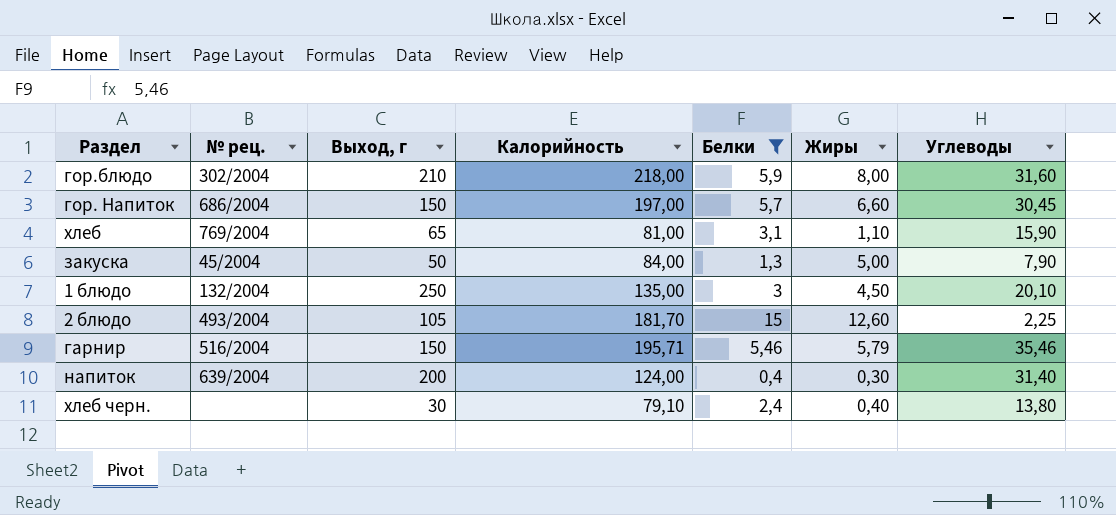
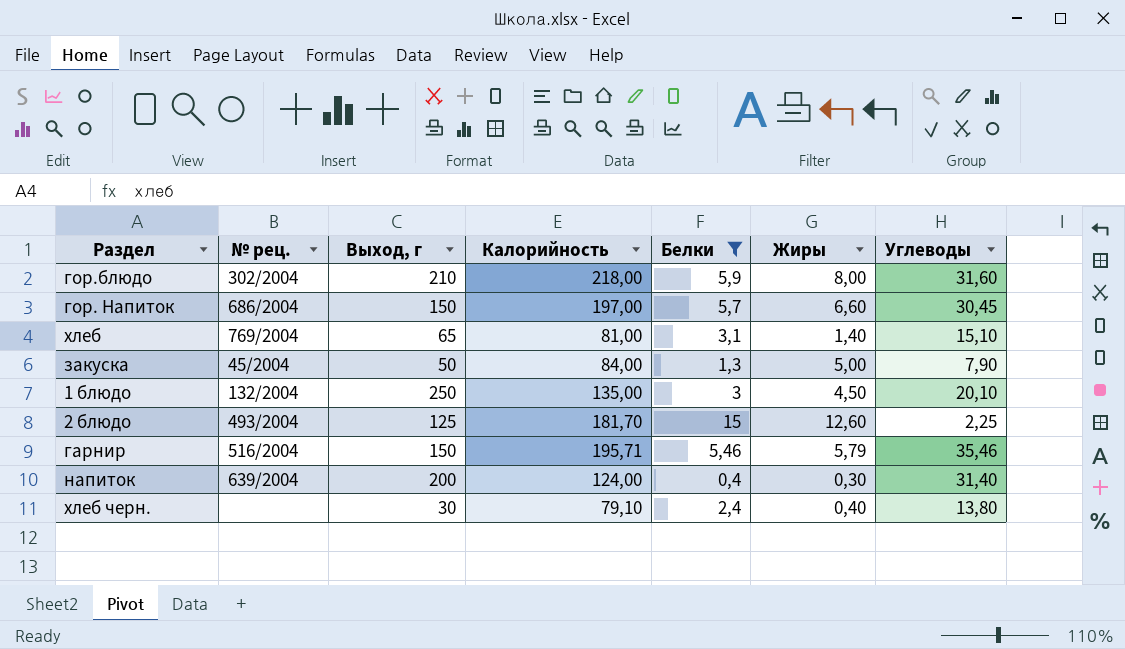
хлеб | Жиры: 1,10 -> 1,40
хлеб | Углеводы: 15,90 -> 15,10
2 блюдо | Выход, г: 105 -> 125

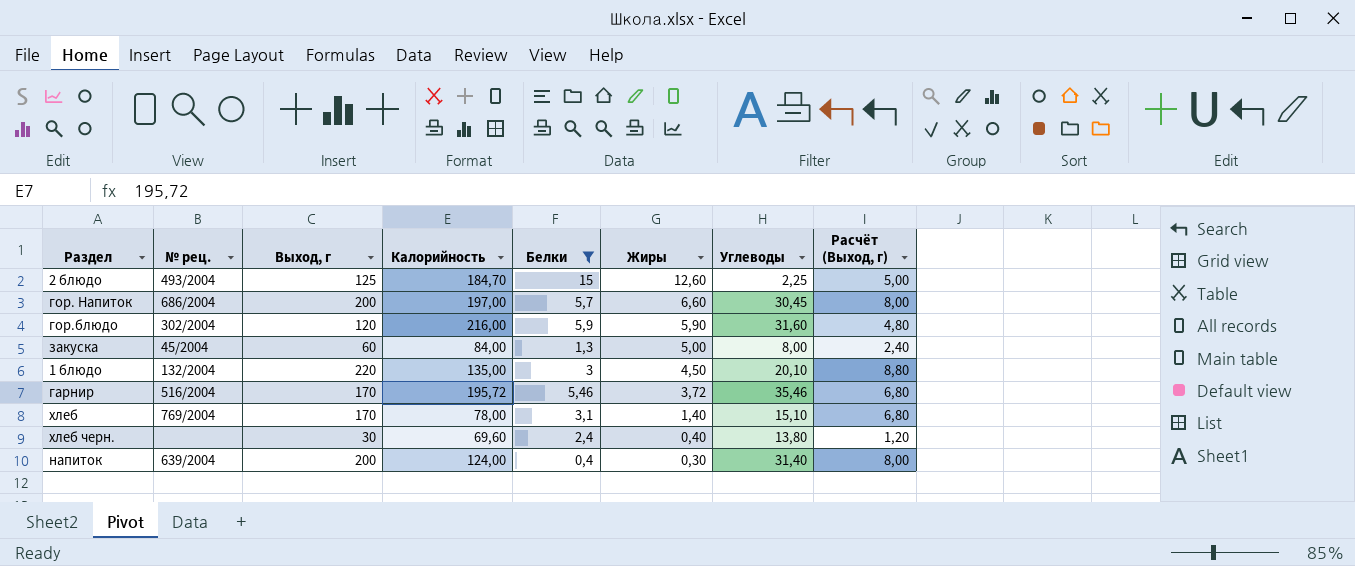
row order: none -> Жиры descending
column Расчёт (Выход, г) | formula: none -> [Выход, г] * 0,04
2 блюдо | Калорийность: 181,70 -> 184,70
гор. Напиток | Выход, г: 150 -> 200
гор.блюдо | Выход, г: 210 -> 120
гор.блюдо | Калорийность: 218,00 -> 216,00
гор.блюдо | Жиры: 8,00 -> 5,90
закуска | Выход, г: 50 -> 60
закуска | Углеводы: 7,90 -> 8,00
1 блюдо | Выход, г: 250 -> 220
гарнир | Выход, г: 150 -> 170
гарнир | Калорийность: 195,71 -> 195,72
гарнир | Жиры: 5,79 -> 3,72
хлеб | Выход, г: 65 -> 170
хлеб | Калорийность: 81,00 -> 78,00
хлеб черн. | Калорийность: 79,10 -> 69,60

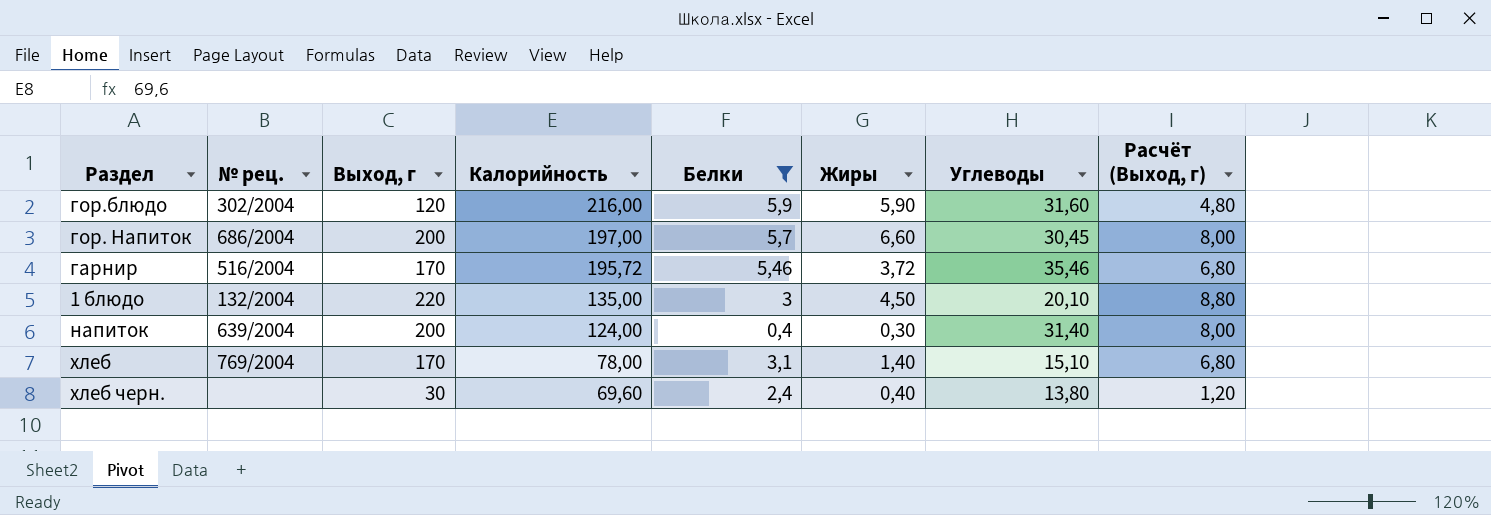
row order: Жиры descending -> Калорийность descending
row 2 блюдо: 493/2004 | 125 | 184,70 | 15 | 12,60 | 2,25 | 5,00 -> none
row закуска: 45/2004 | 60 | 84,00 | 1,3 | 5,00 | 8,00 | 2,40 -> none

